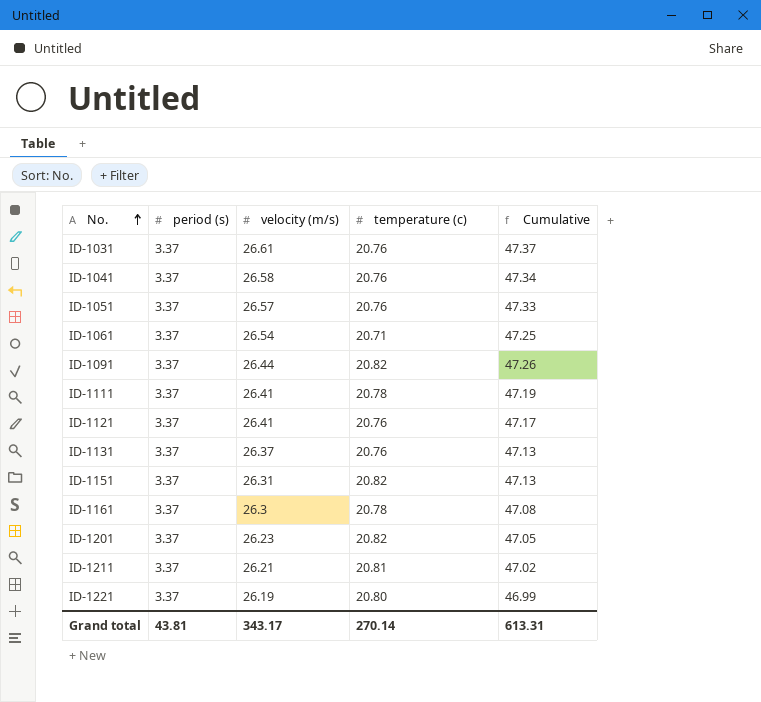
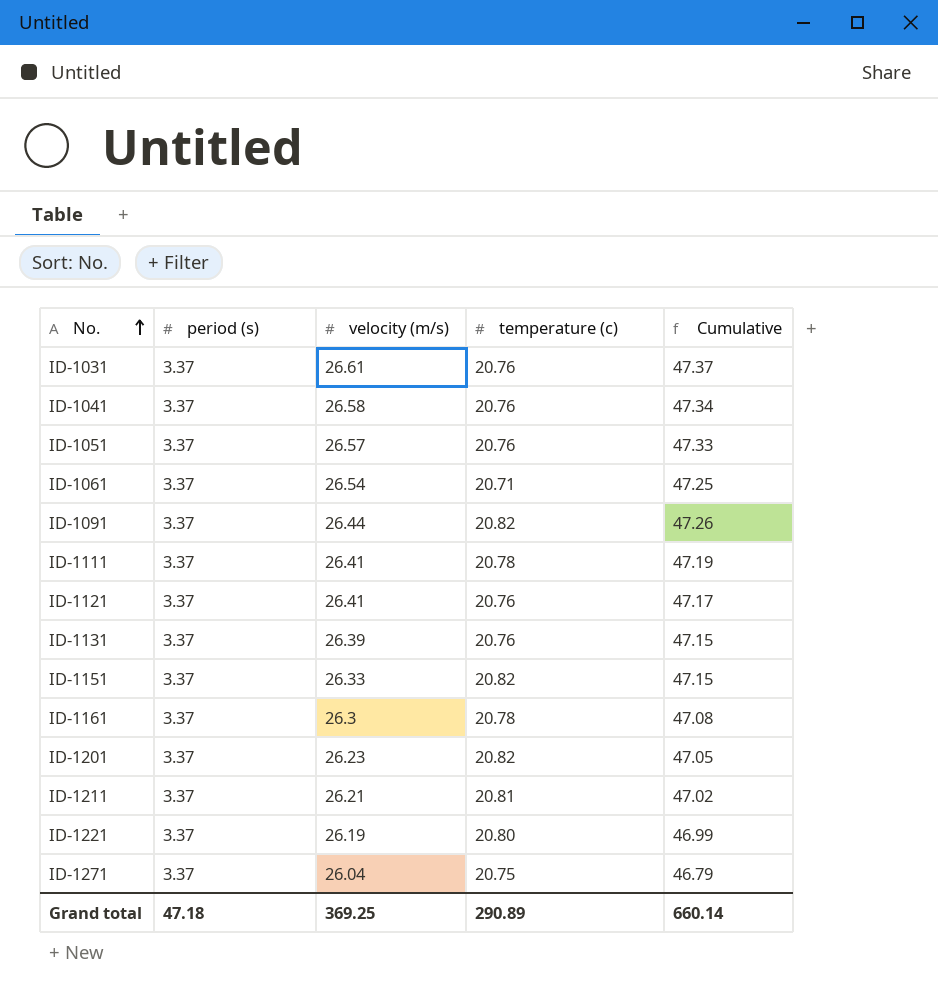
ID-1131 | velocity (m/s): 26.37 -> 26.39
ID-1131 | Cumulative: 47.13 -> 47.15
ID-1151 | velocity (m/s): 26.31 -> 26.33
ID-1151 | Cumulative: 47.13 -> 47.15
row ID-1271: none -> 3.37 | 26.04 | 20.75 | 46.79
Grand total | period (s): 43.81 -> 47.18
Grand total | velocity (m/s): 343.17 -> 369.25
Grand total | temperature (c): 270.14 -> 290.89
Grand total | Cumulative: 613.31 -> 660.14

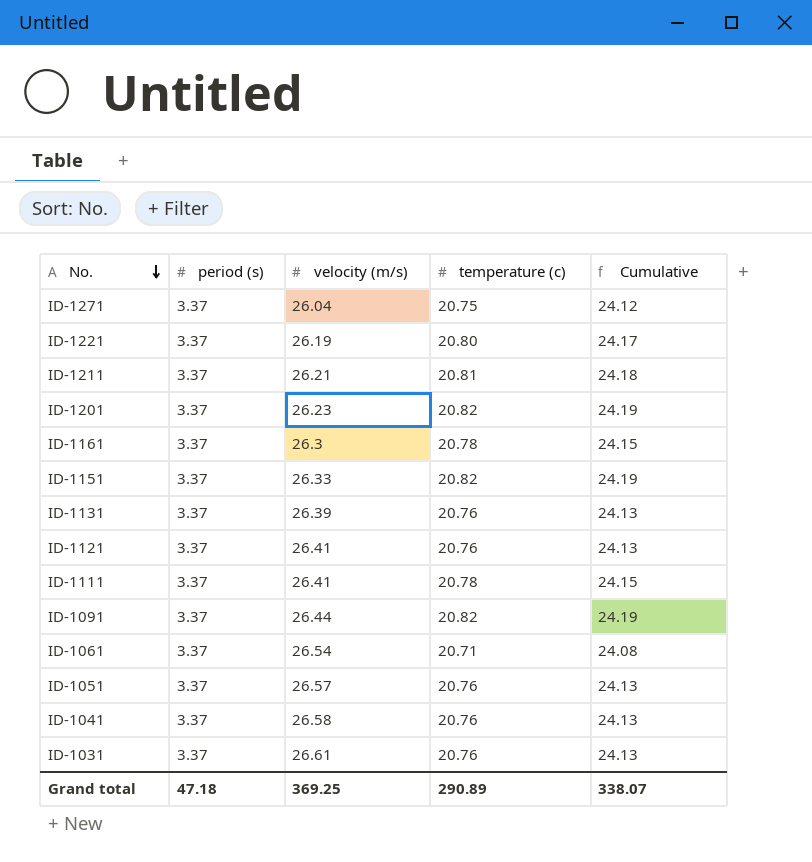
row order: No. ascending -> No. descending
column Cumulative | formula: [velocity (m/s)] + [temperature (c)] -> [period (s)] + [temperature (c)]
Grand total | Cumulative: 660.14 -> 338.07

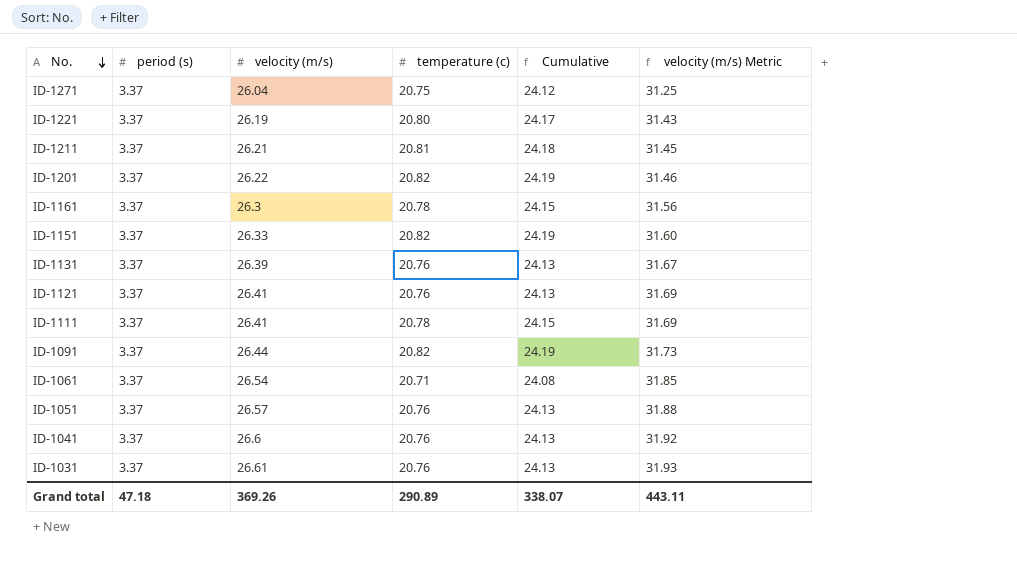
column velocity (m/s) Metric | formula: none -> [velocity (m/s)] * 1.2
ID-1201 | velocity (m/s): 26.23 -> 26.22
ID-1041 | velocity (m/s): 26.58 -> 26.6
Grand total | velocity (m/s): 369.25 -> 369.26

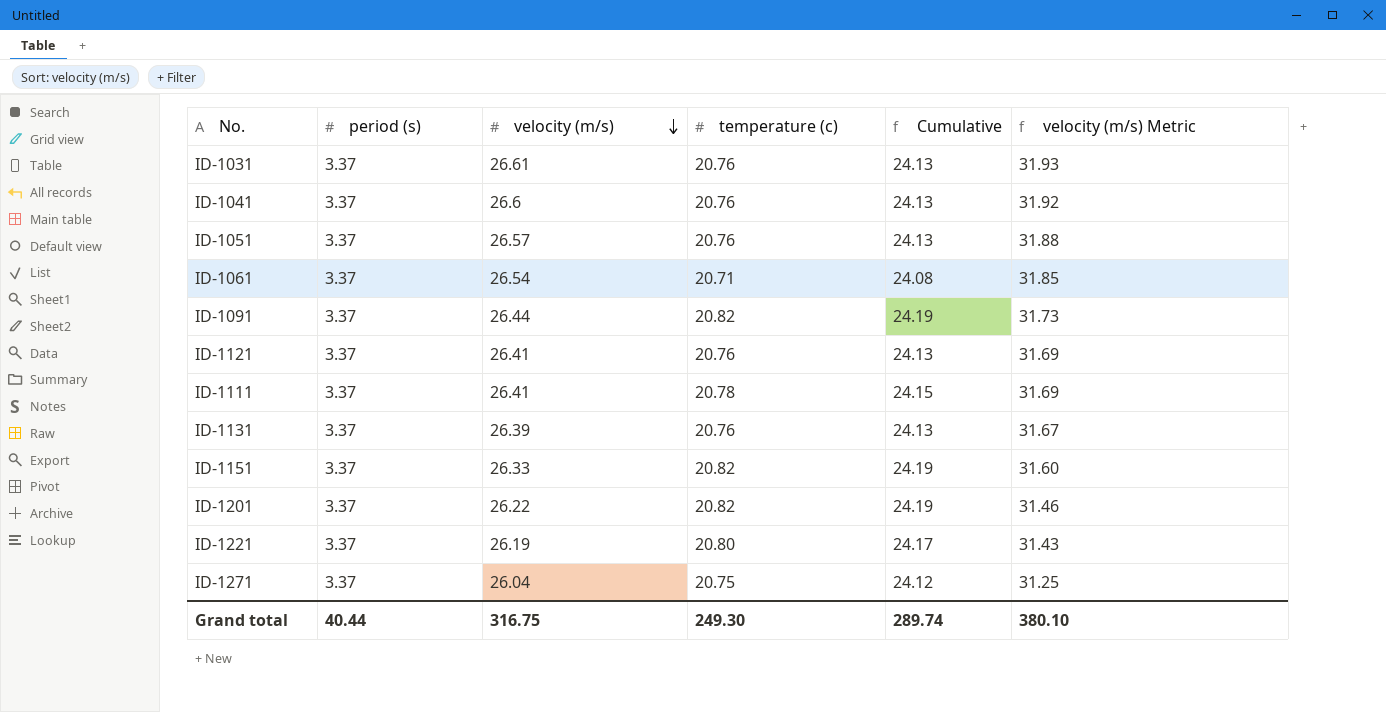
row order: No. descending -> velocity (m/s) descending
row ID-1211: 3.37 | 26.21 | 20.81 | 24.18 | 31.45 -> none
row ID-1161: 3.37 | 26.3 | 20.78 | 24.15 | 31.56 -> none
Grand total | period (s): 47.18 -> 40.44
Grand total | velocity (m/s): 369.26 -> 316.75
Grand total | temperature (c): 290.89 -> 249.30
Grand total | Cumulative: 338.07 -> 289.74
Grand total | velocity (m/s) Metric: 443.11 -> 380.10

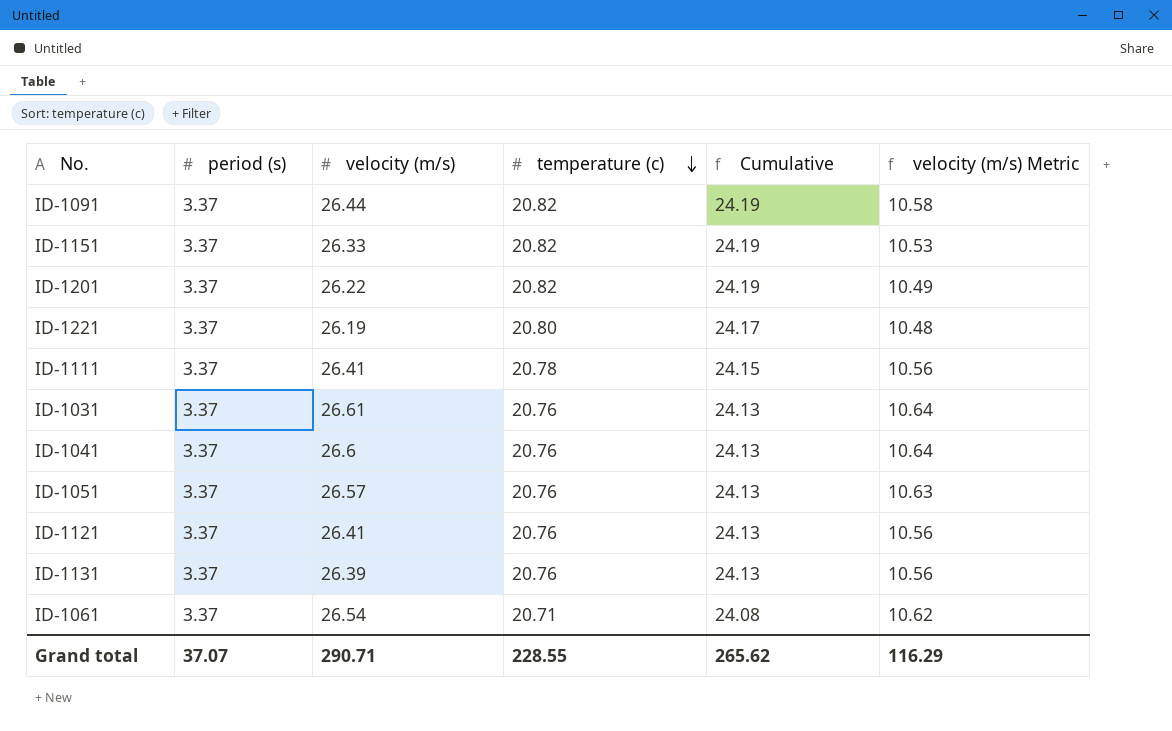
row order: velocity (m/s) descending -> temperature (c) descending
column velocity (m/s) Metric | formula: [velocity (m/s)] * 1.2 -> [velocity (m/s)] * 0.4
row ID-1271: 3.37 | 26.04 | 20.75 | 24.12 | 31.25 -> none
Grand total | period (s): 40.44 -> 37.07
Grand total | velocity (m/s): 316.75 -> 290.71
Grand total | temperature (c): 249.30 -> 228.55
Grand total | Cumulative: 289.74 -> 265.62
Grand total | velocity (m/s) Metric: 380.10 -> 116.29

